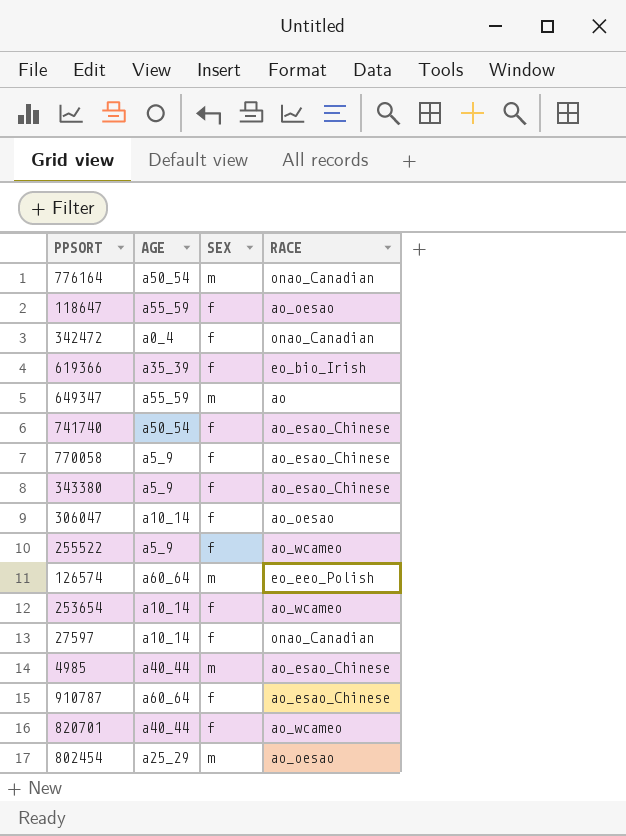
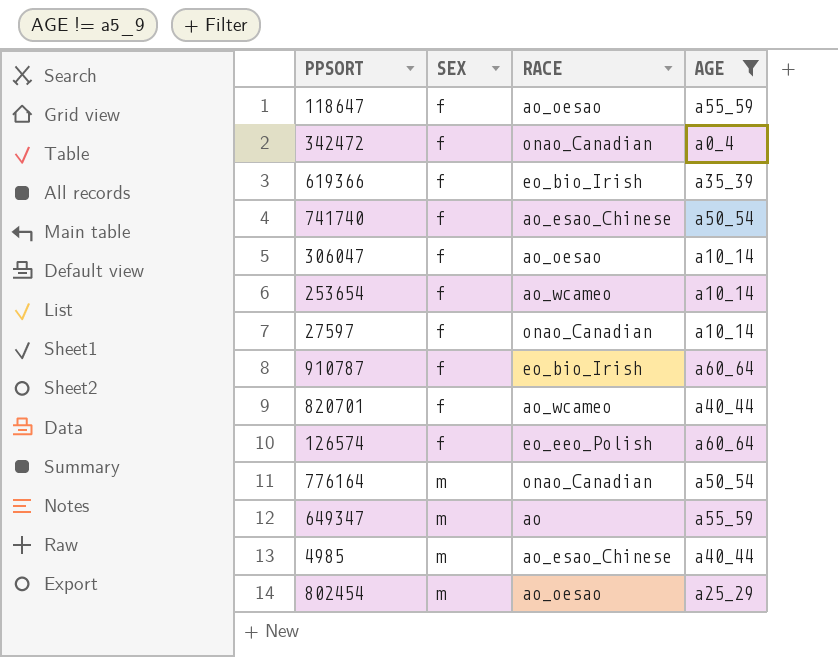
filter: none -> AGE != a5_9
row order: none -> SEX ascending
column AGE | position: 2 -> 4
910787 | RACE: ao_esao_Chinese -> eo_bio_Irish
126574 | SEX: m -> f

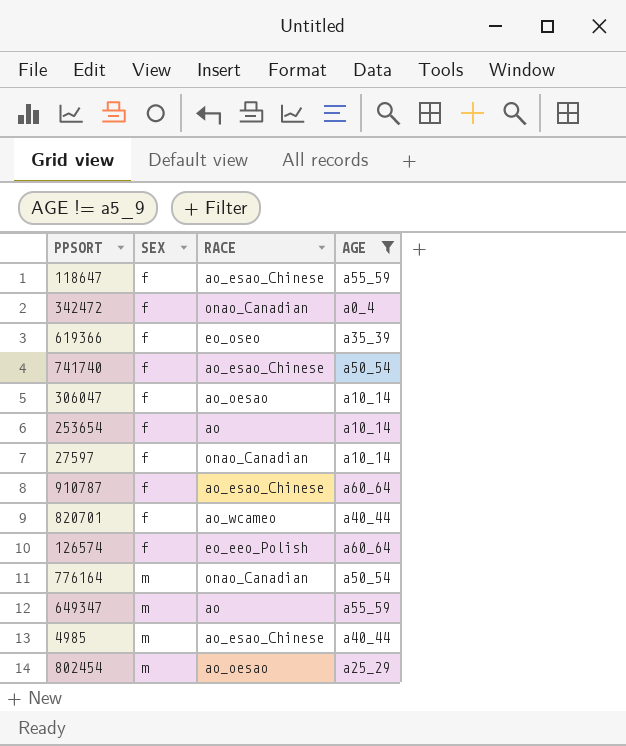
118647 | RACE: ao_oesao -> ao_esao_Chinese
619366 | RACE: eo_bio_Irish -> eo_oseo
253654 | RACE: ao_wcameo -> ao
910787 | RACE: eo_bio_Irish -> ao_esao_Chinese

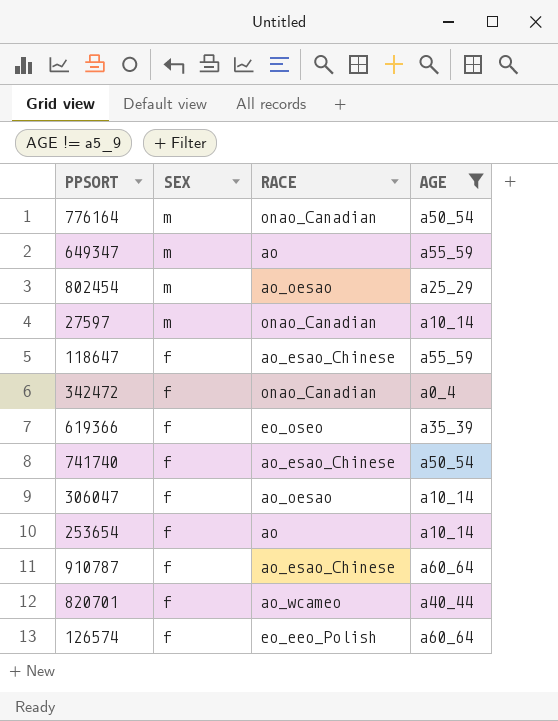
row order: SEX ascending -> SEX descending
row 4985: m | ao_esao_Chinese | a40_44 -> none
27597 | SEX: f -> m

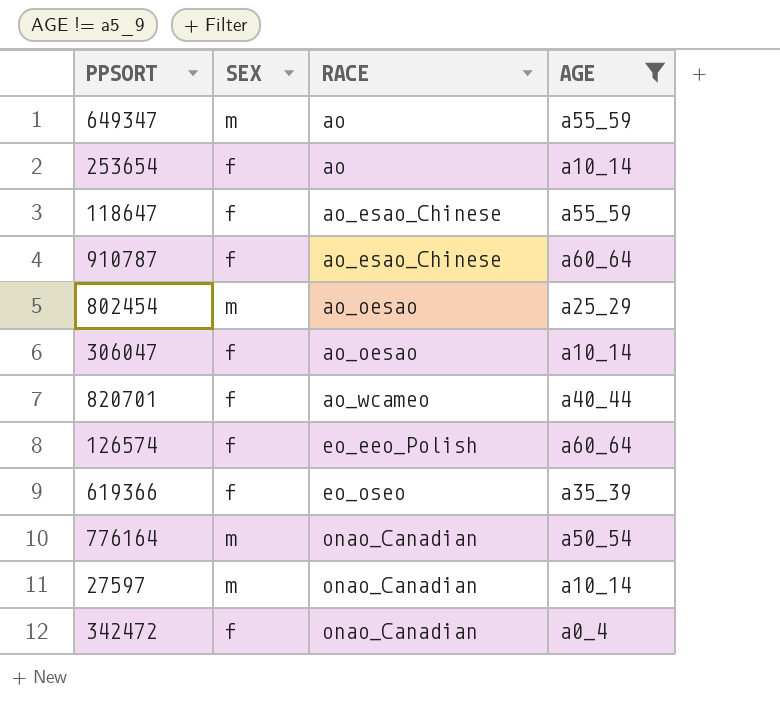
row order: SEX descending -> RACE ascending
row 741740: f | ao_esao_Chinese | a50_54 -> none

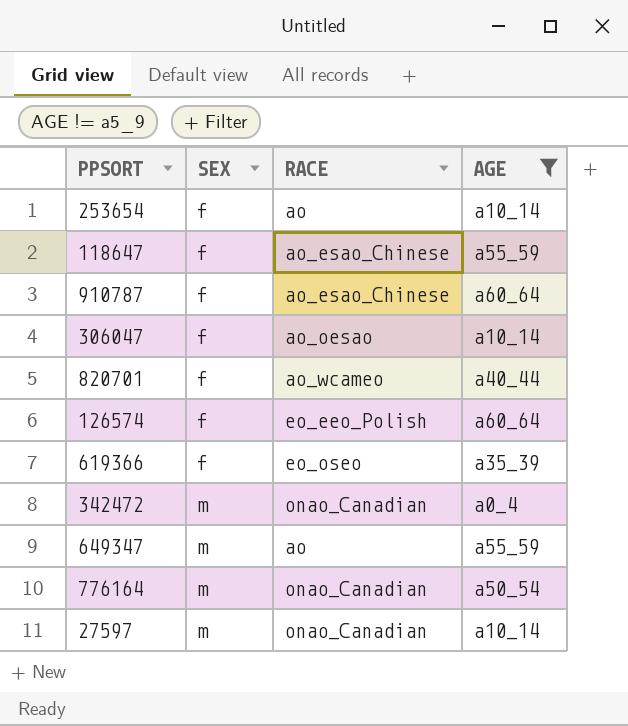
row order: RACE ascending -> SEX ascending
row 802454: m | ao_oesao | a25_29 -> none
342472 | SEX: f -> m

